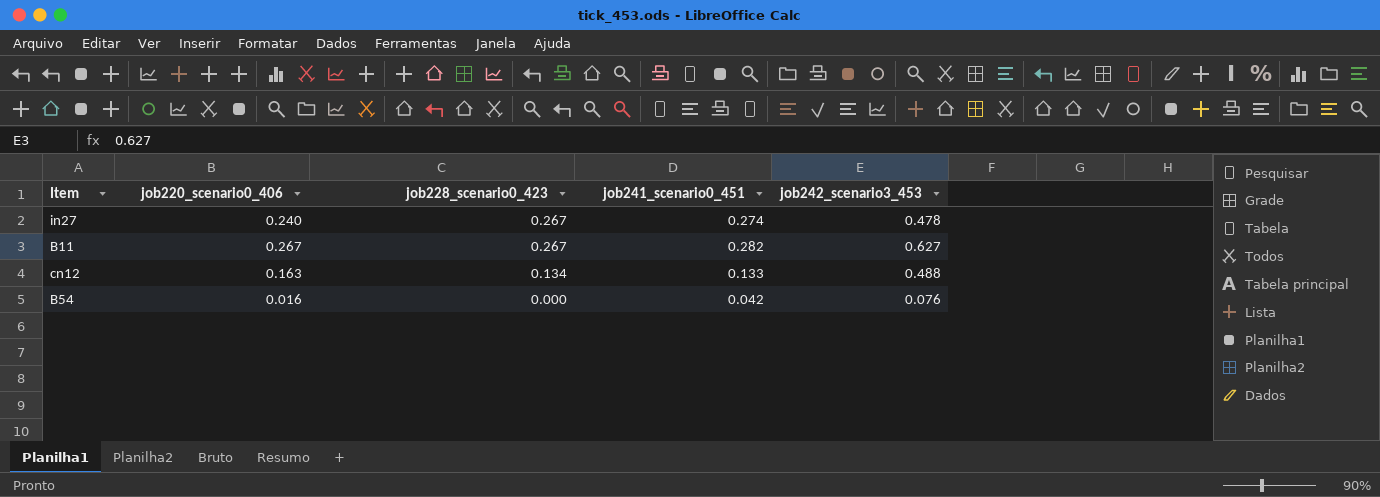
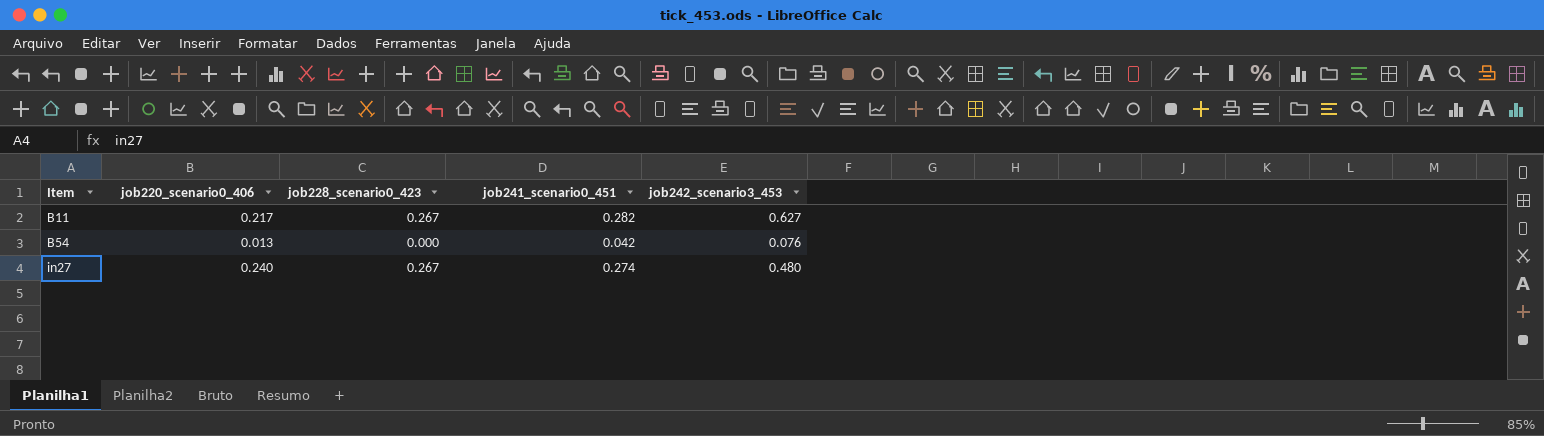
row order: job228_scenario0_423 descending -> Item ascending
row cn12: 0.163 | 0.134 | 0.133 | 0.488 -> none
B11 | job220_scenario0_406: 0.267 -> 0.217
B54 | job220_scenario0_406: 0.016 -> 0.013
in27 | job242_scenario3_453: 0.478 -> 0.480

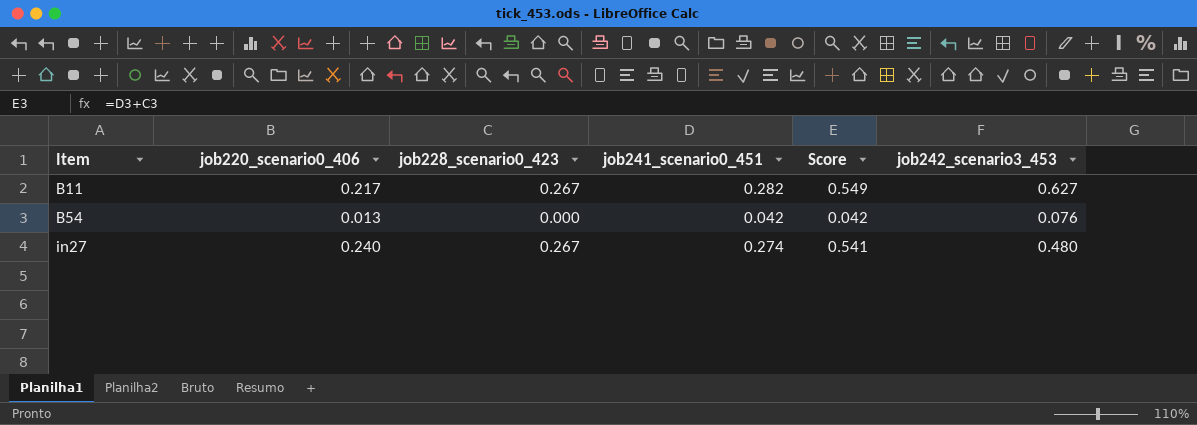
column Score | formula: none -> [job228_scenario0_423] + [job241_scenario0_451]

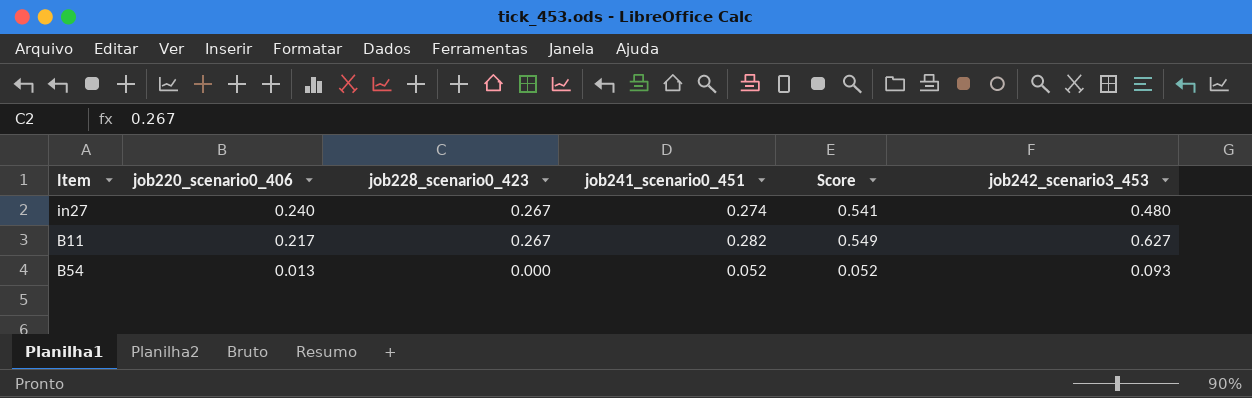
row order: Item ascending -> job220_scenario0_406 descending
B54 | job241_scenario0_451: 0.042 -> 0.052
B54 | Score: 0.042 -> 0.052
B54 | job242_scenario3_453: 0.076 -> 0.093

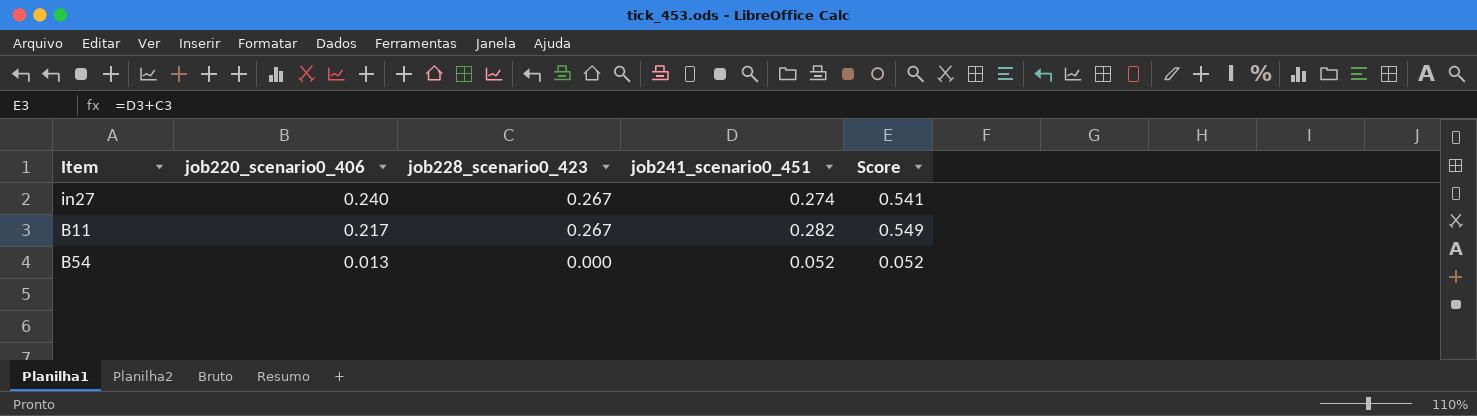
column job242_scenario3_453 | position: 6 -> none

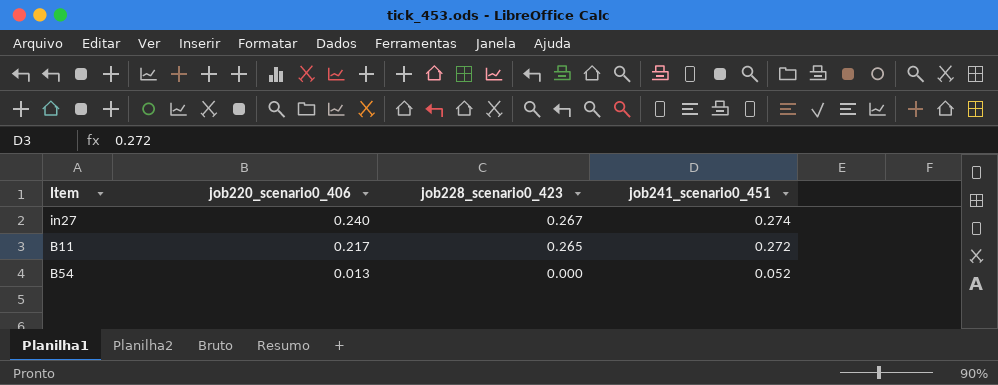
column Score | formula: [job228_scenario0_423] + [job241_scenario0_451] -> none
B11 | job228_scenario0_423: 0.267 -> 0.265
B11 | job241_scenario0_451: 0.282 -> 0.272

